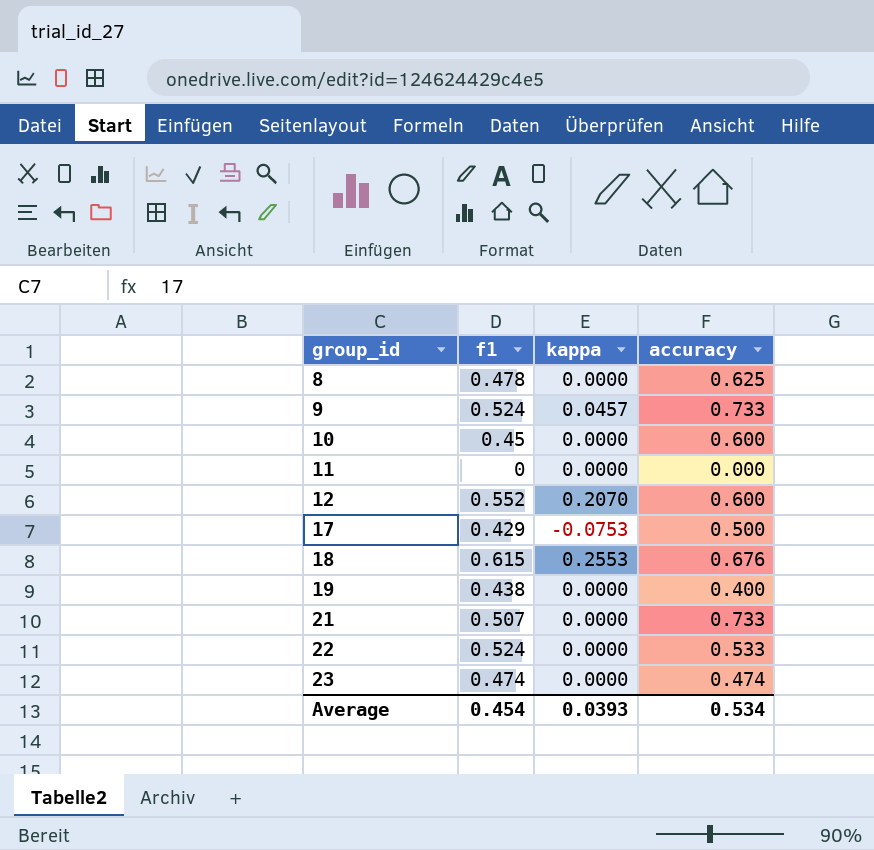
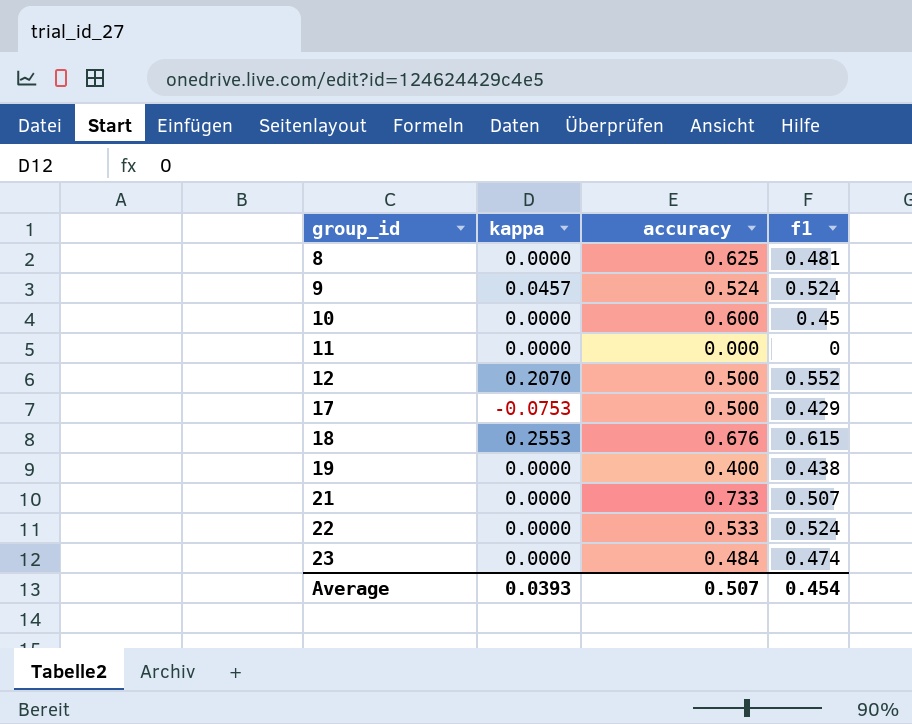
column f1 | position: 2 -> 4
8 | f1: 0.478 -> 0.481
9 | accuracy: 0.733 -> 0.524
12 | accuracy: 0.600 -> 0.500
23 | accuracy: 0.474 -> 0.484
Average | accuracy: 0.534 -> 0.507

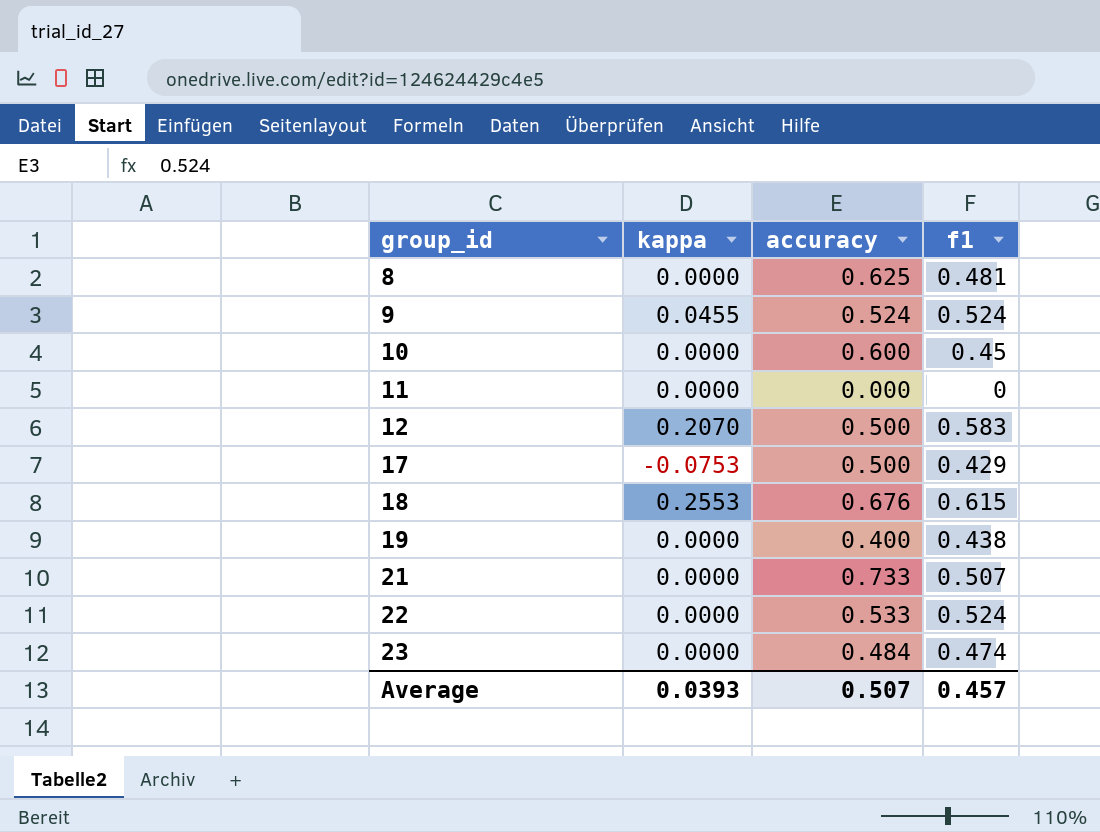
9 | kappa: 0.0457 -> 0.0455
12 | f1: 0.552 -> 0.583
Average | f1: 0.454 -> 0.457

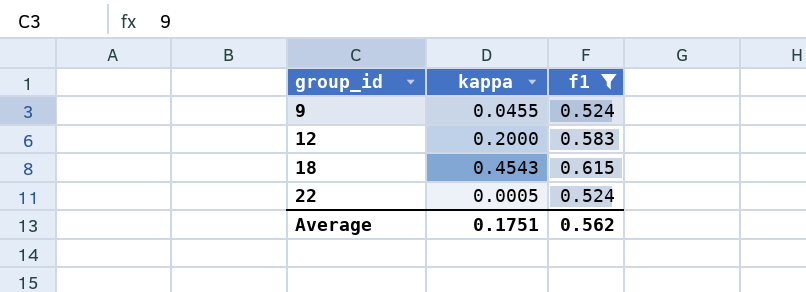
filter: none -> f1 >= 0.524
column accuracy | position: 3 -> none
12 | kappa: 0.2070 -> 0.2000
18 | kappa: 0.2553 -> 0.4543
22 | kappa: 0.0000 -> 0.0005
Average | kappa: 0.0393 -> 0.1751
Average | f1: 0.457 -> 0.562

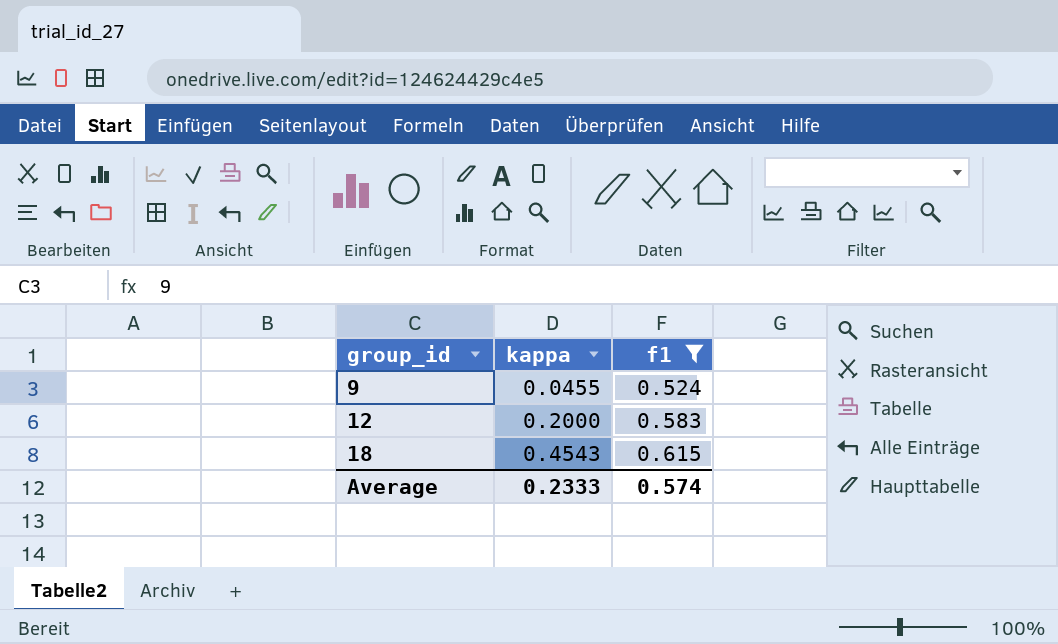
row 22: 0.0005 | 0.524 -> none
Average | kappa: 0.1751 -> 0.2333
Average | f1: 0.562 -> 0.574

